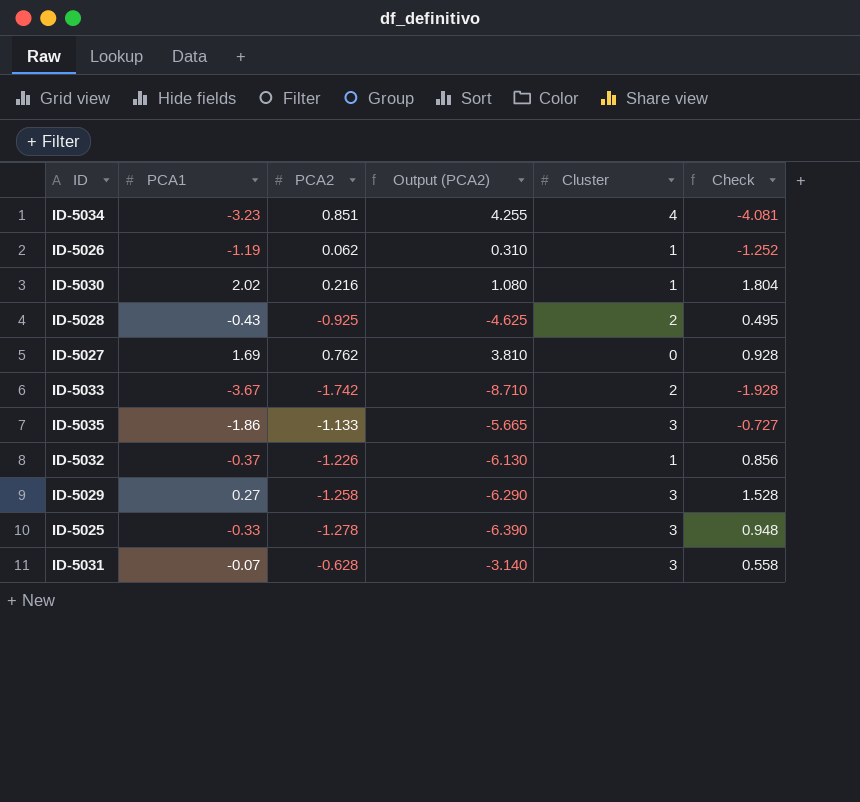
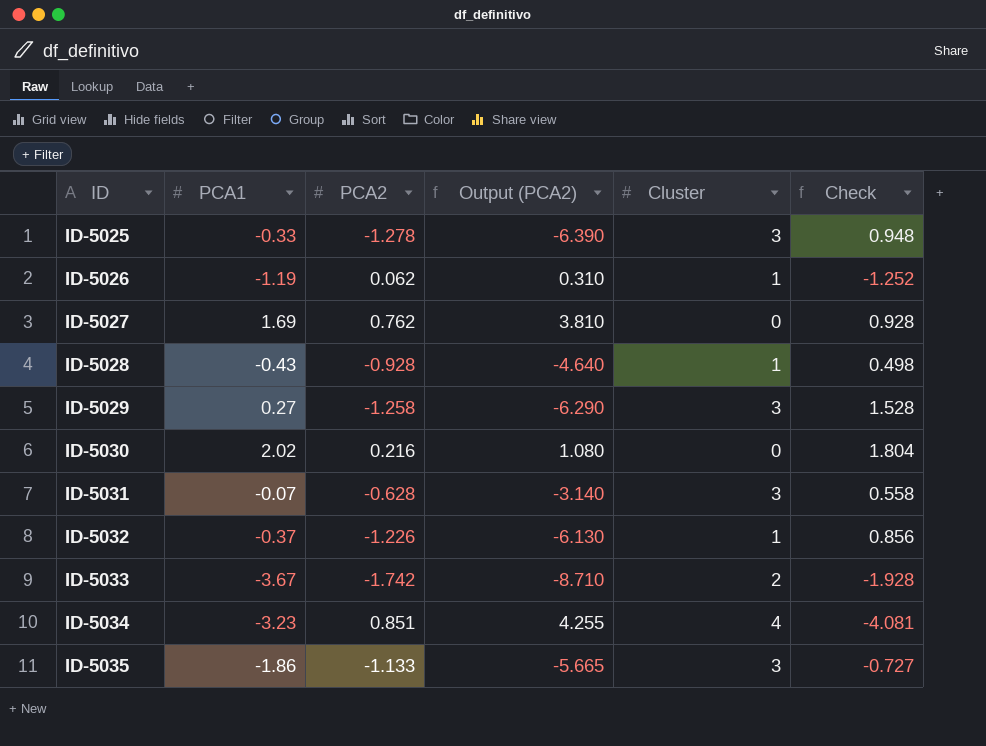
row order: none -> ID ascending
ID-5028 | PCA2: -0.925 -> -0.928
ID-5028 | Output (PCA2): -4.625 -> -4.640
ID-5028 | Cluster: 2 -> 1
ID-5028 | Check: 0.495 -> 0.498
ID-5030 | Cluster: 1 -> 0

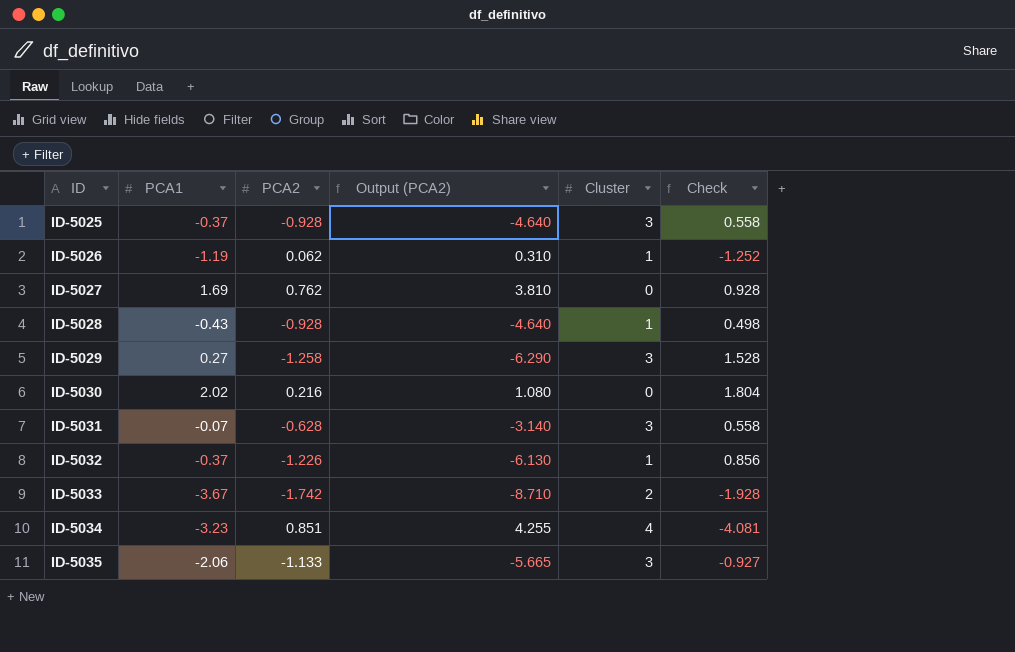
ID-5025 | PCA1: -0.33 -> -0.37
ID-5025 | PCA2: -1.278 -> -0.928
ID-5025 | Output (PCA2): -6.390 -> -4.640
ID-5025 | Check: 0.948 -> 0.558
ID-5035 | PCA1: -1.86 -> -2.06
ID-5035 | Check: -0.727 -> -0.927

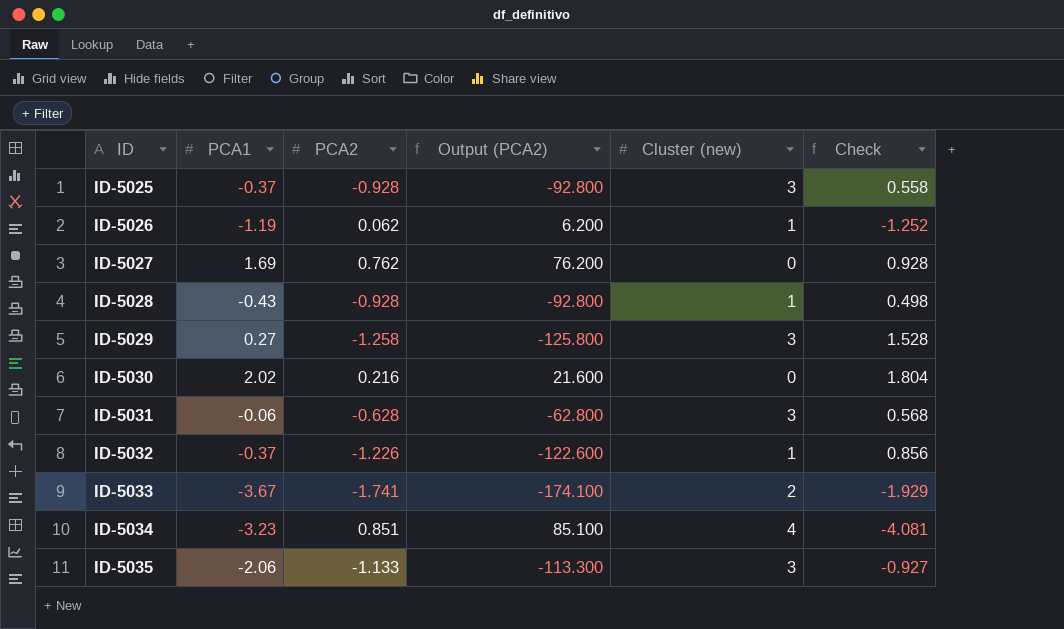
column Output (PCA2) | formula: [PCA2] * 5 -> [PCA2] * 100
column name: Cluster -> Cluster (new)
ID-5031 | PCA1: -0.07 -> -0.06
ID-5031 | Check: 0.558 -> 0.568
ID-5033 | PCA2: -1.742 -> -1.741
ID-5033 | Check: -1.928 -> -1.929

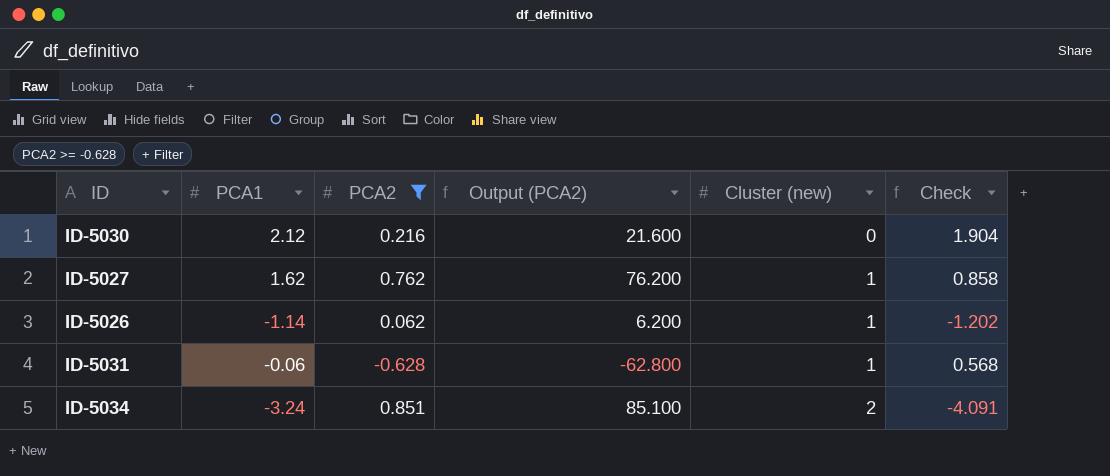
filter: none -> PCA2 >= -0.628
row order: ID ascending -> Cluster (new) ascending
ID-5030 | PCA1: 2.02 -> 2.12
ID-5030 | Check: 1.804 -> 1.904
ID-5027 | PCA1: 1.69 -> 1.62
ID-5027 | Cluster (new): 0 -> 1
ID-5027 | Check: 0.928 -> 0.858
ID-5026 | PCA1: -1.19 -> -1.14
ID-5026 | Check: -1.252 -> -1.202
ID-5031 | Cluster (new): 3 -> 1
ID-5034 | PCA1: -3.23 -> -3.24
ID-5034 | Cluster (new): 4 -> 2
ID-5034 | Check: -4.081 -> -4.091

